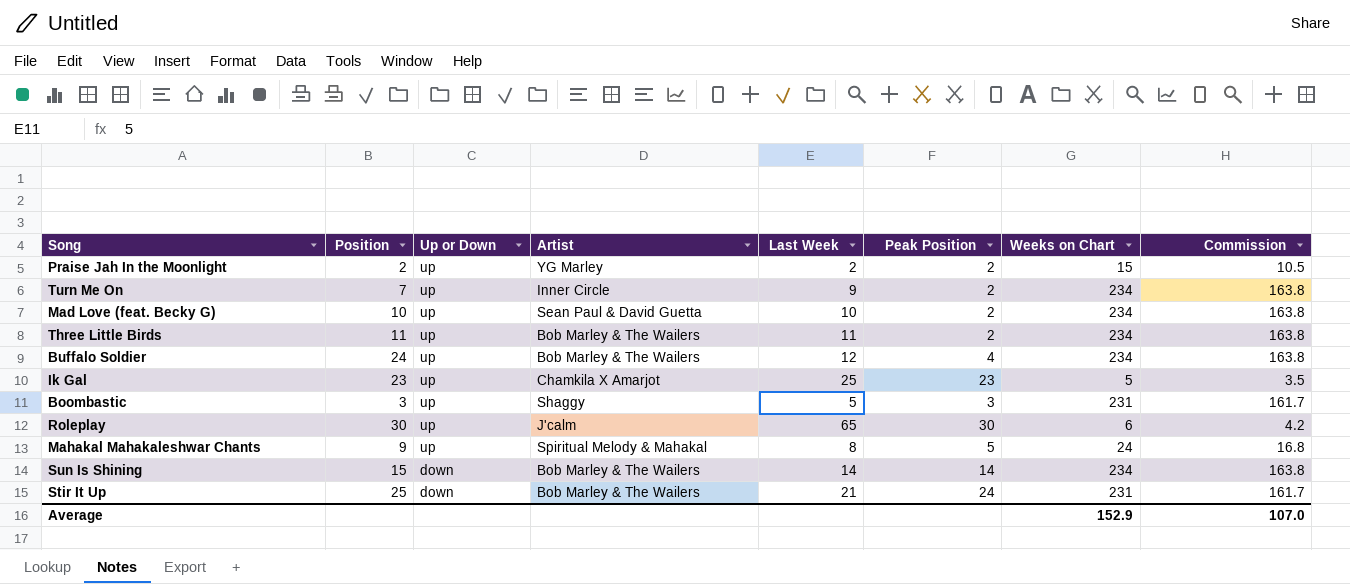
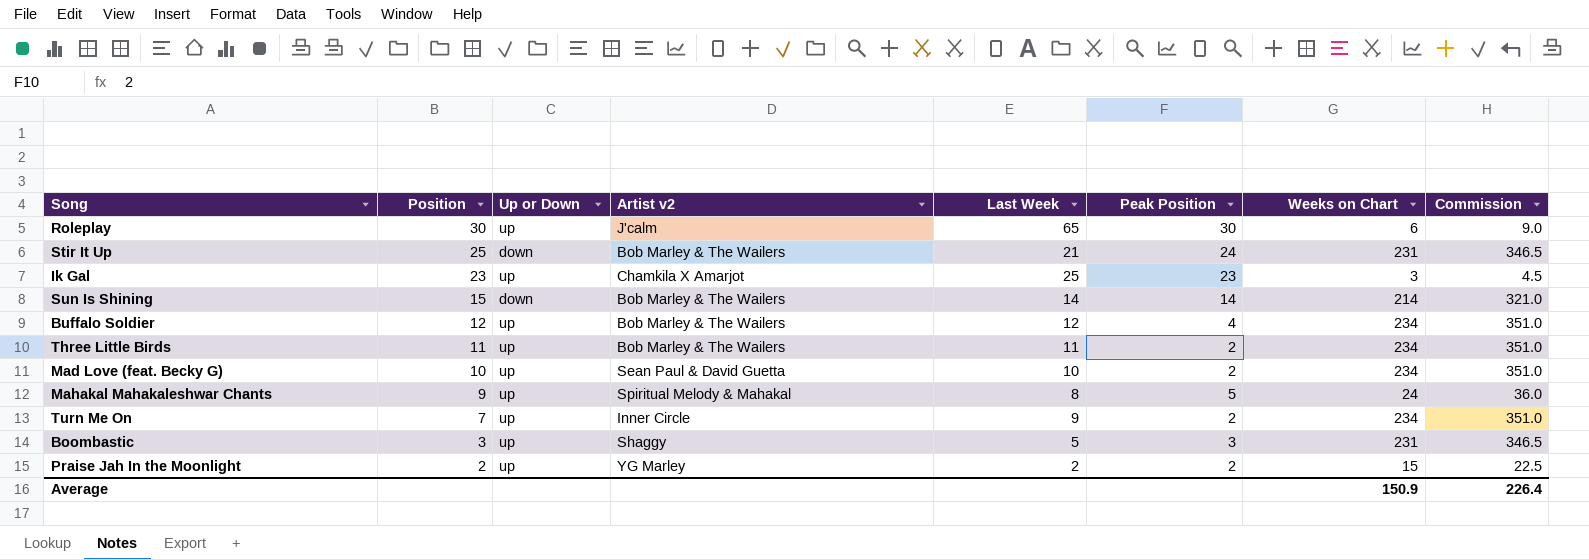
row order: Up or Down descending -> Position descending
column name: Artist -> Artist v2
column Commission | formula: [Weeks on Chart] * 0.7 -> [Weeks on Chart] * 1.5
Ik Gal | Weeks on Chart: 5 -> 3
Sun Is Shining | Weeks on Chart: 234 -> 214
Buffalo Soldier | Position: 24 -> 12
Average | Weeks on Chart: 152.9 -> 150.9
Average | Commission: 107.0 -> 226.4

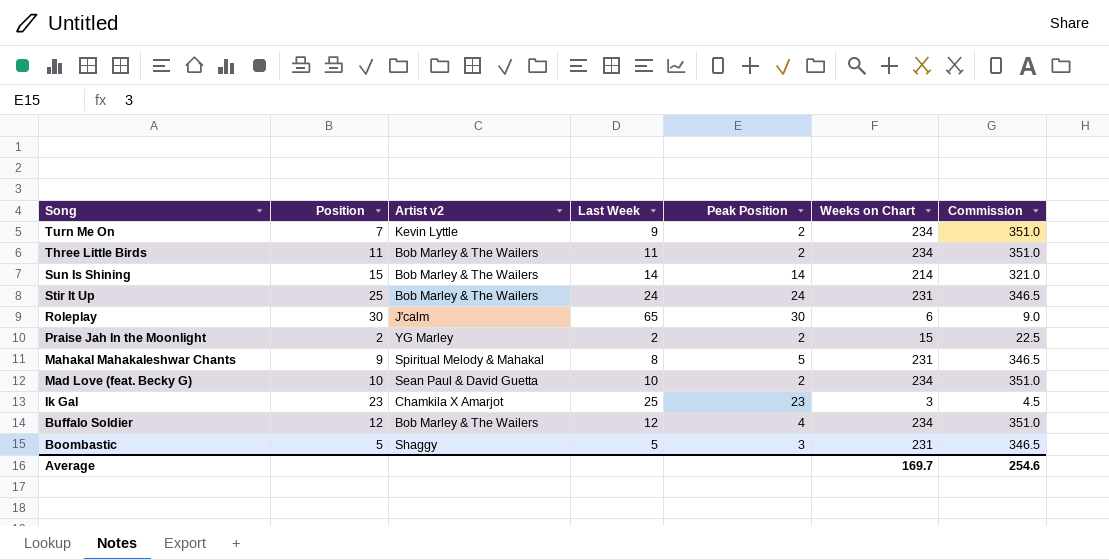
row order: Position descending -> Song descending
column Up or Down | position: 3 -> none
Turn Me On | Artist v2: Inner Circle -> Kevin Lyttle
Stir It Up | Last Week: 21 -> 24
Mahakal Mahakaleshwar Chants | Weeks on Chart: 24 -> 231
Mahakal Mahakaleshwar Chants | Commission: 36.0 -> 346.5
Boombastic | Position: 3 -> 5
Average | Weeks on Chart: 150.9 -> 169.7
Average | Commission: 226.4 -> 254.6

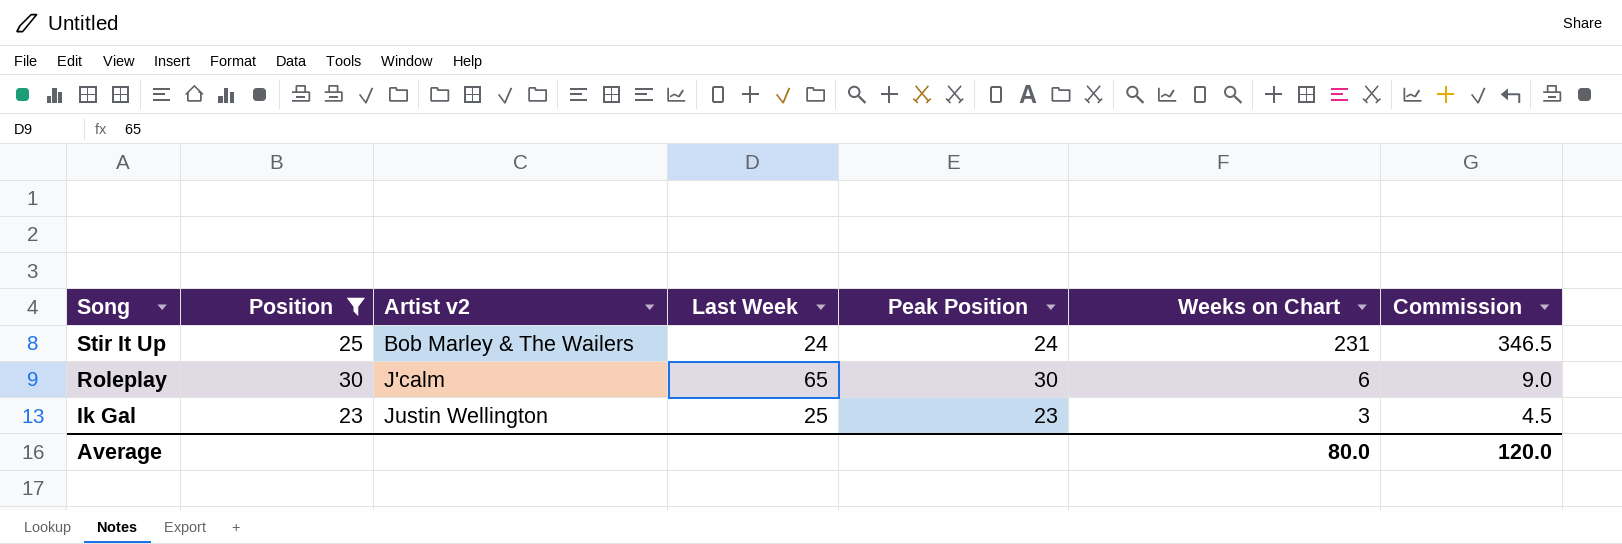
filter: none -> Position >= 23
Ik Gal | Artist v2: Chamkila X Amarjot -> Justin Wellington
Average | Weeks on Chart: 169.7 -> 80.0
Average | Commission: 254.6 -> 120.0

